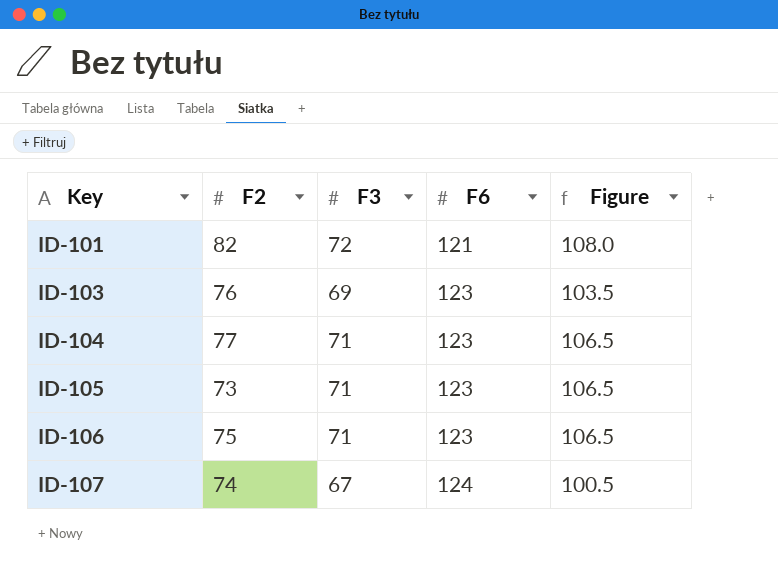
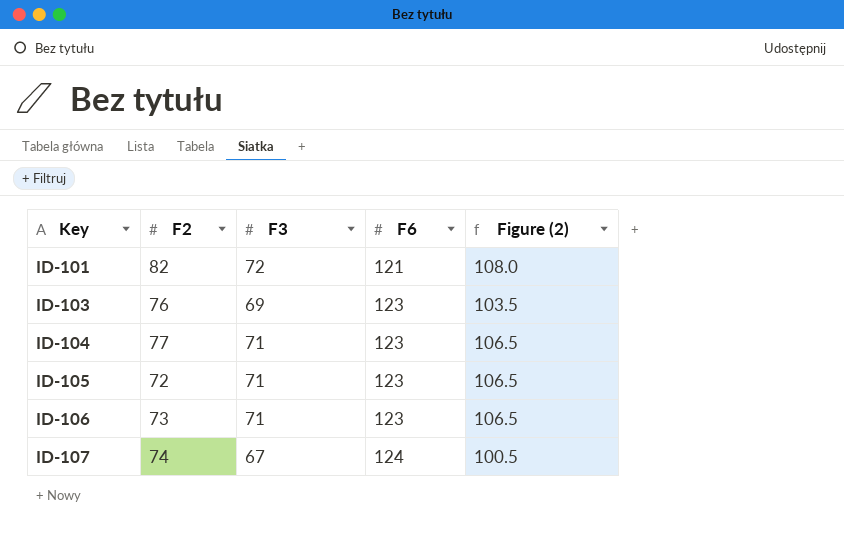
column name: Figure -> Figure (2)
ID-105 | F2: 73 -> 72
ID-106 | F2: 75 -> 73

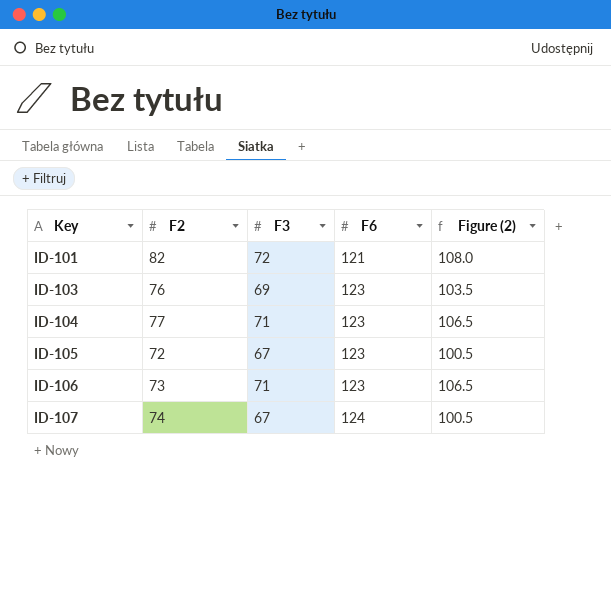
ID-105 | F3: 71 -> 67
ID-105 | Figure (2): 106.5 -> 100.5

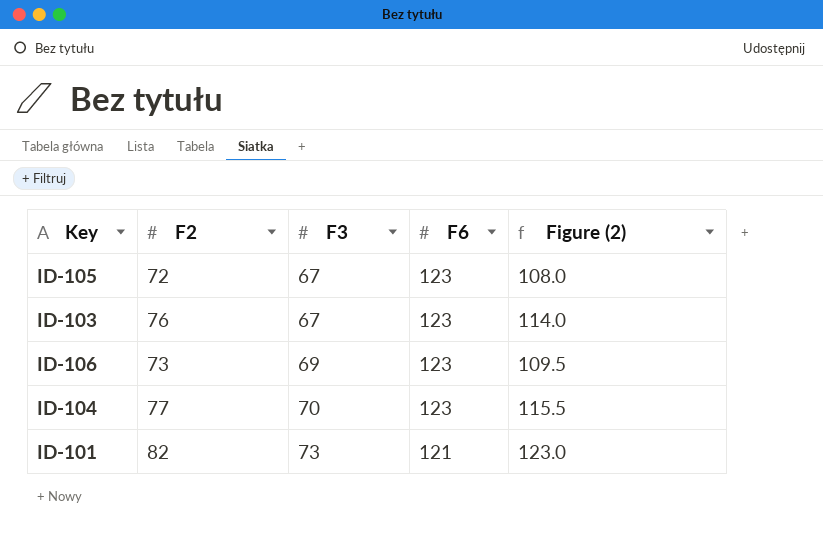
row order: Key ascending -> F3 ascending
column Figure (2) | formula: [F3] * 1.5 -> [F2] * 1.5
row ID-107: 74 | 67 | 124 | 100.5 -> none
ID-103 | F3: 69 -> 67
ID-106 | F3: 71 -> 69
ID-104 | F3: 71 -> 70
ID-101 | F3: 72 -> 73

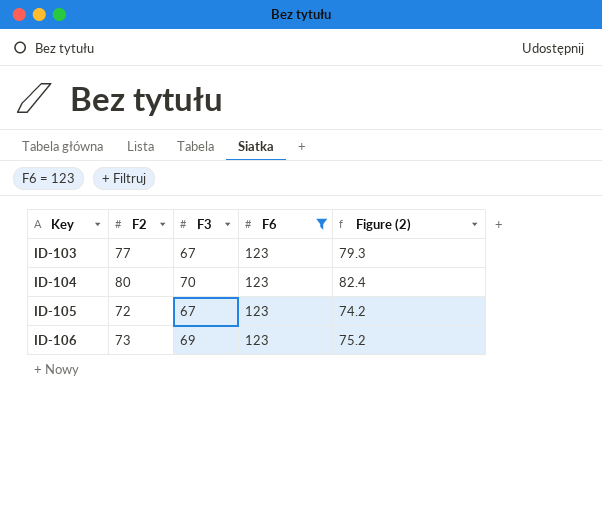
filter: none -> F6 = 123
row order: F3 ascending -> Key ascending
column Figure (2) | formula: [F2] * 1.5 -> [F2] * 1.03
ID-103 | F2: 76 -> 77
ID-104 | F2: 77 -> 80

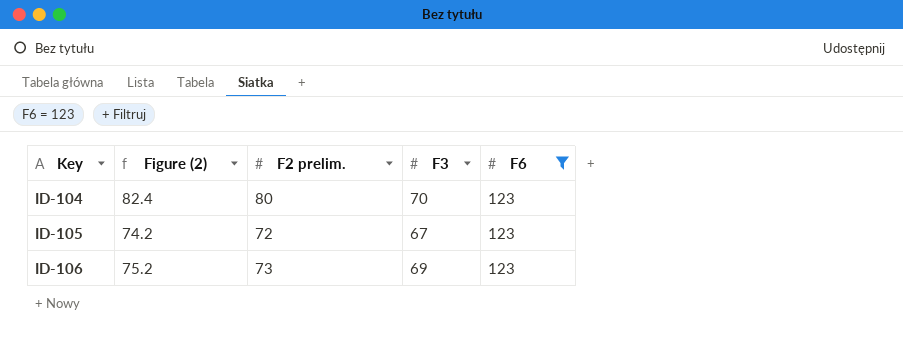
column Figure (2) | position: 5 -> 2
column name: F2 -> F2 prelim.
row ID-103: 77 | 67 | 123 | 79.3 -> none

